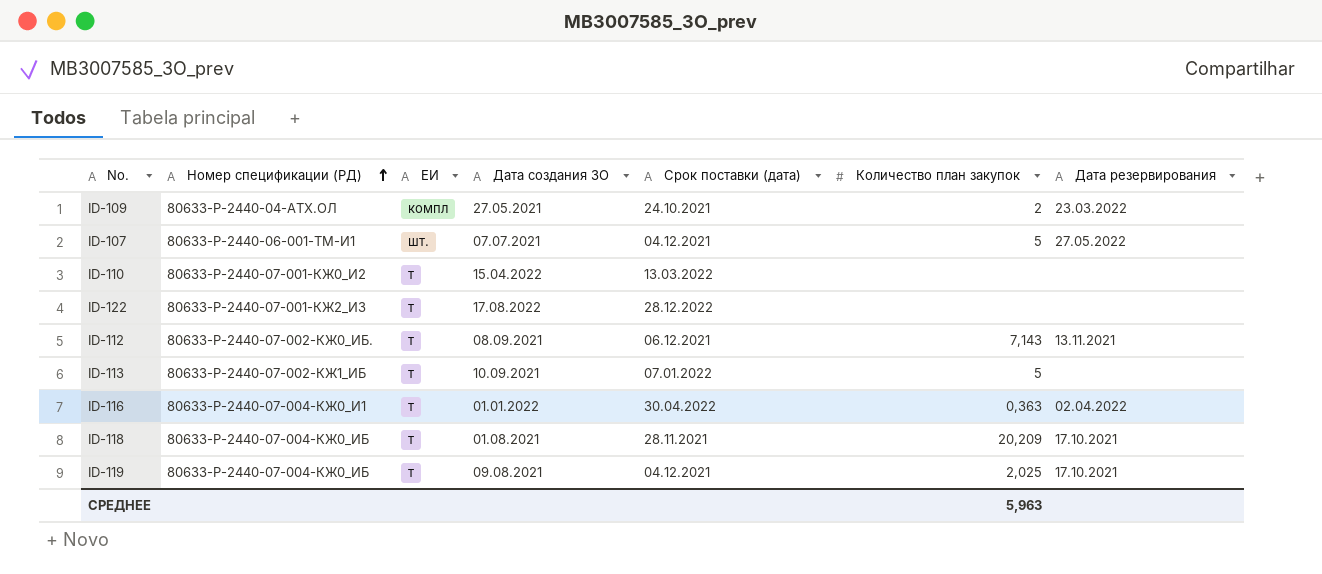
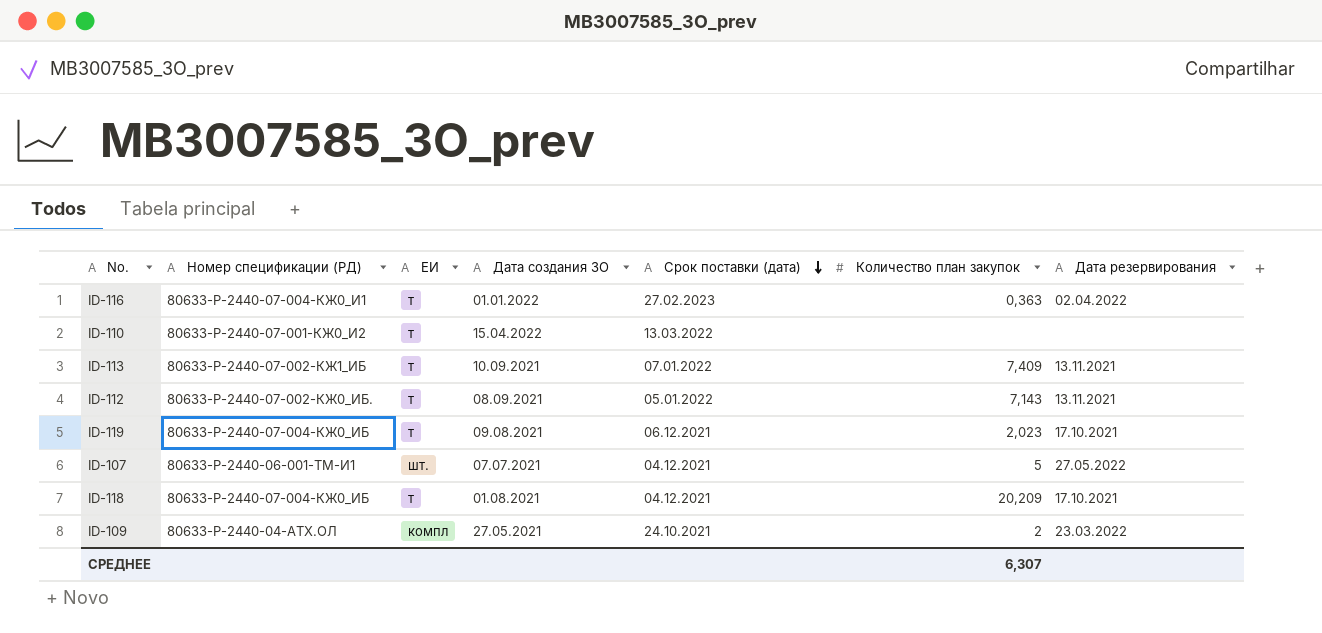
row order: Номер спецификации (РД) ascending -> Срок поставки (дата) descending
row ID-122: 80633-Р-2440-07-001-КЖ2_И3 | т | 17.08.2022 | 28.12.2022 | none | none -> none
ID-116 | Срок поставки (дата): 30.04.2022 -> 27.02.2023
ID-113 | Количество план закупок: 5 -> 7,409
ID-113 | Дата резервирования: none -> 13.11.2021
ID-112 | Срок поставки (дата): 06.12.2021 -> 05.01.2022
ID-119 | Срок поставки (дата): 04.12.2021 -> 06.12.2021
ID-119 | Количество план закупок: 2,025 -> 2,023
ID-118 | Срок поставки (дата): 28.11.2021 -> 04.12.2021
СРЕДНЕЕ | Количество план закупок: 5,963 -> 6,307

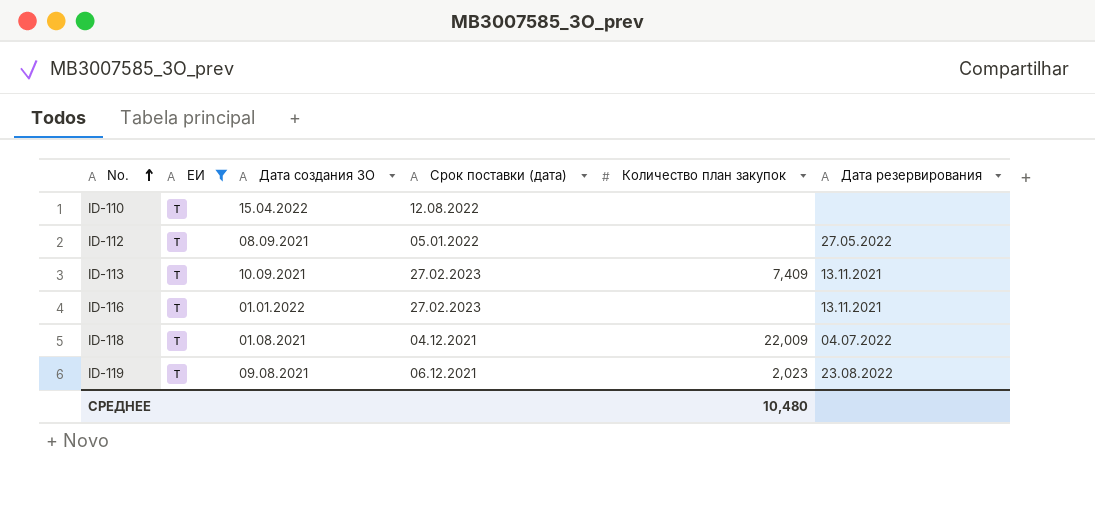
filter: none -> ЕИ = т
row order: Срок поставки (дата) descending -> No. ascending
column Номер спецификации (РД) | position: 2 -> none
ID-110 | Срок поставки (дата): 13.03.2022 -> 12.08.2022
ID-112 | Количество план закупок: 7,143 -> none
ID-112 | Дата резервирования: 13.11.2021 -> 27.05.2022
ID-113 | Срок поставки (дата): 07.01.2022 -> 27.02.2023
ID-116 | Количество план закупок: 0,363 -> none
ID-116 | Дата резервирования: 02.04.2022 -> 13.11.2021
ID-118 | Количество план закупок: 20,209 -> 22,009
ID-118 | Дата резервирования: 17.10.2021 -> 04.07.2022
ID-119 | Дата резервирования: 17.10.2021 -> 23.08.2022
СРЕДНЕЕ | Количество план закупок: 6,307 -> 10,480

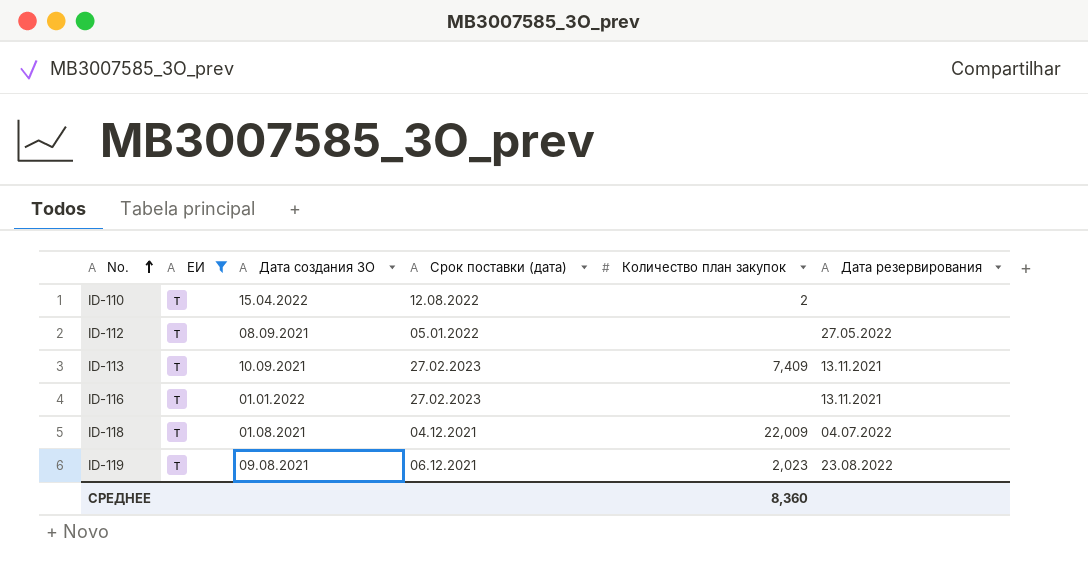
ID-110 | Количество план закупок: none -> 2
СРЕДНЕЕ | Количество план закупок: 10,480 -> 8,360

